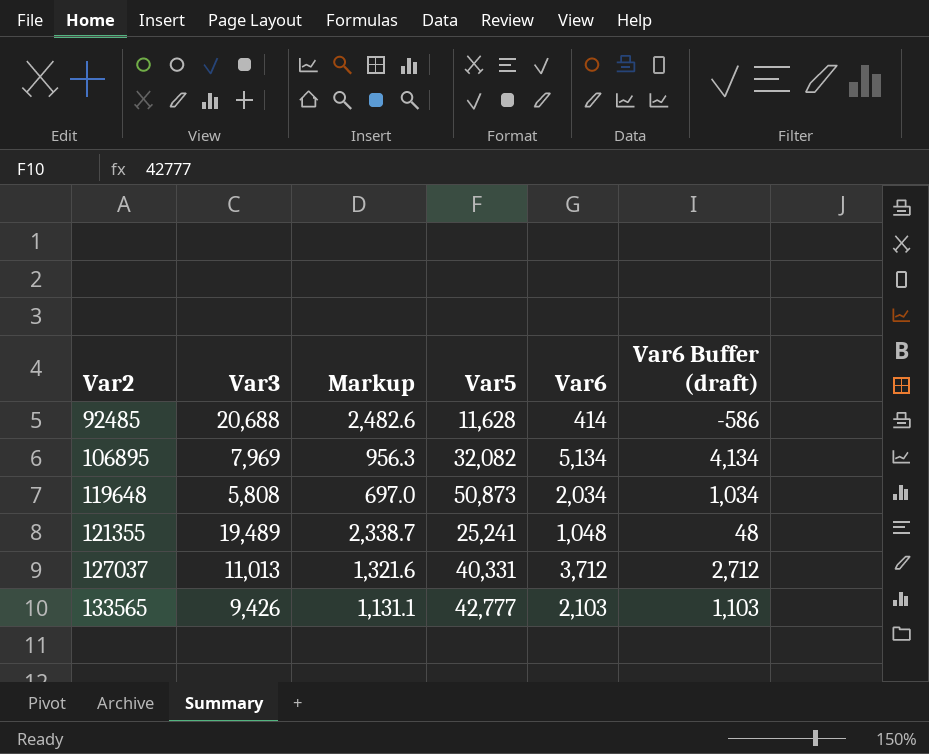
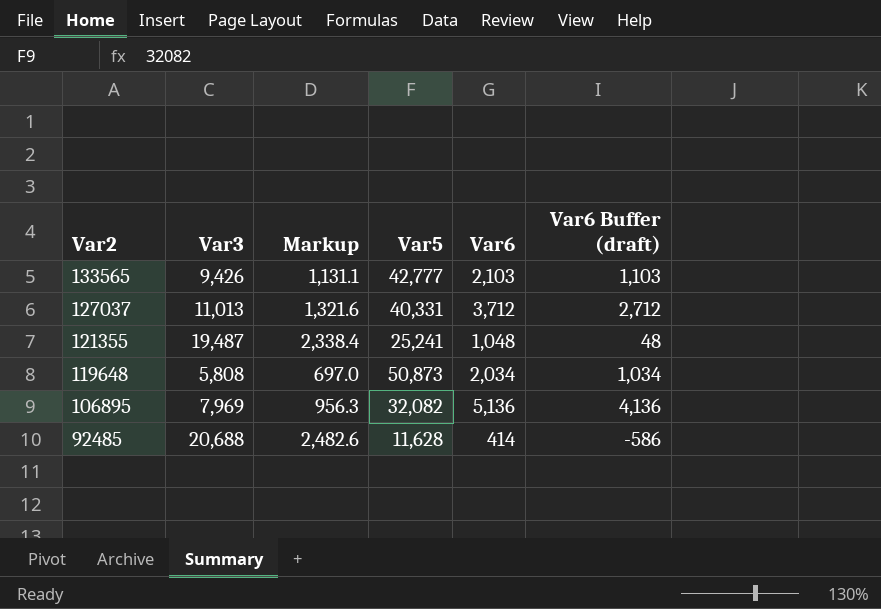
row order: Var2 ascending -> Var2 descending
121355 | Var3: 19,489 -> 19,487
121355 | Markup: 2,338.7 -> 2,338.4
106895 | Var6: 5,134 -> 5,136
106895 | Var6 Buffer (draft): 4,134 -> 4,136

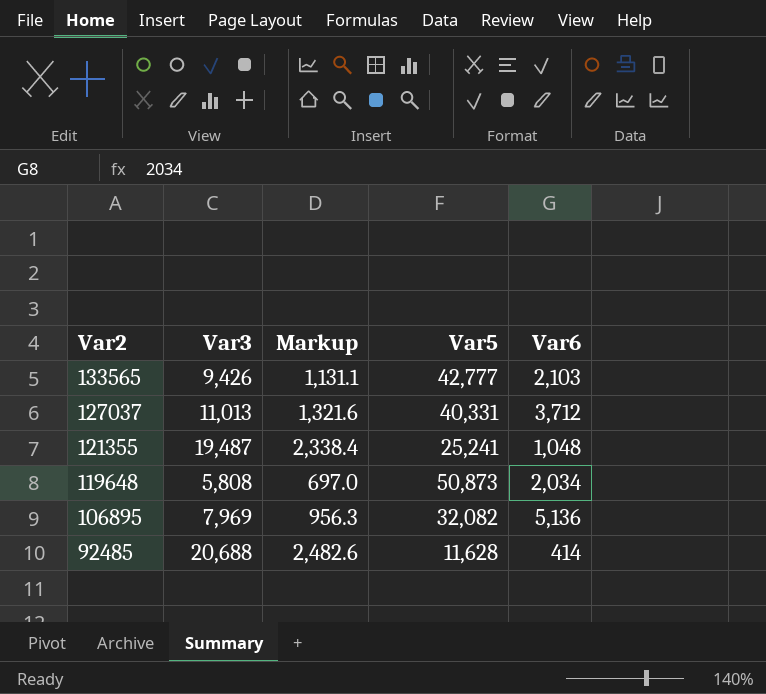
column Var6 Buffer (draft) | formula: [Var6] - 1000 -> none

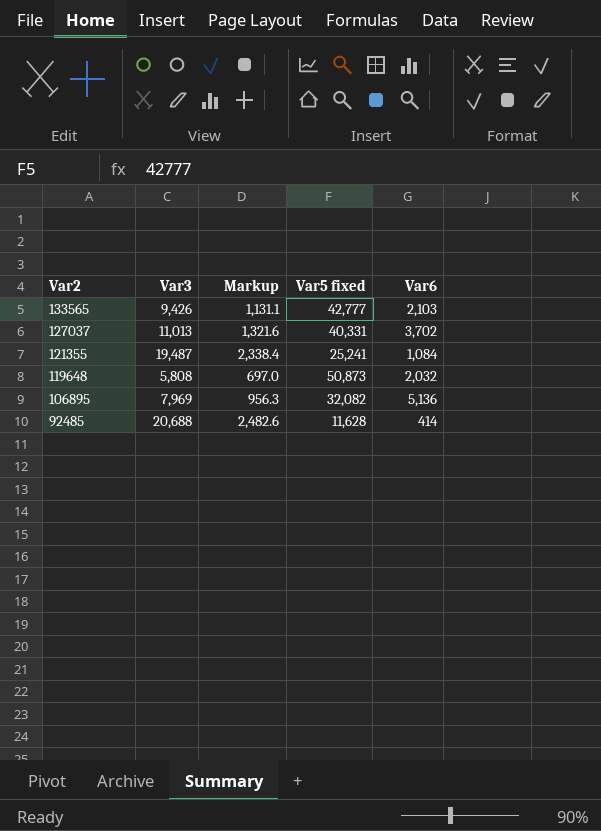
column name: Var5 -> Var5 fixed
127037 | Var6: 3,712 -> 3,702
121355 | Var6: 1,048 -> 1,084
119648 | Var6: 2,034 -> 2,032

